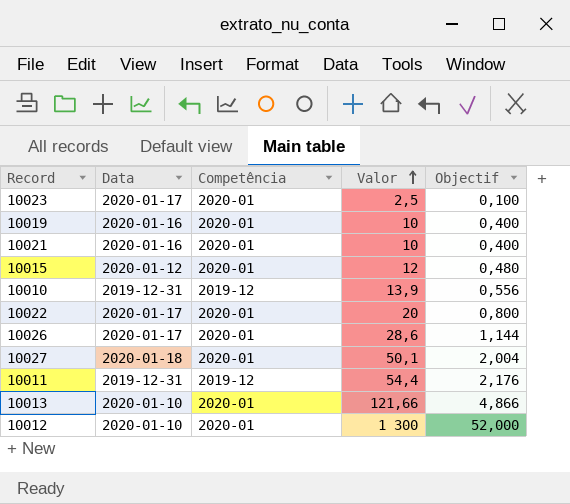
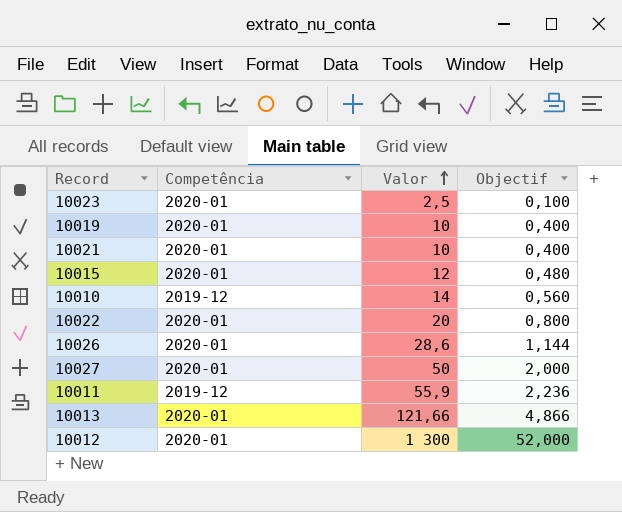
column Data | position: 2 -> none
10010 | Valor: 13,9 -> 14
10010 | Objectif: 0,556 -> 0,560
10027 | Valor: 50,1 -> 50
10027 | Objectif: 2,004 -> 2,000
10011 | Valor: 54,4 -> 55,9
10011 | Objectif: 2,176 -> 2,236

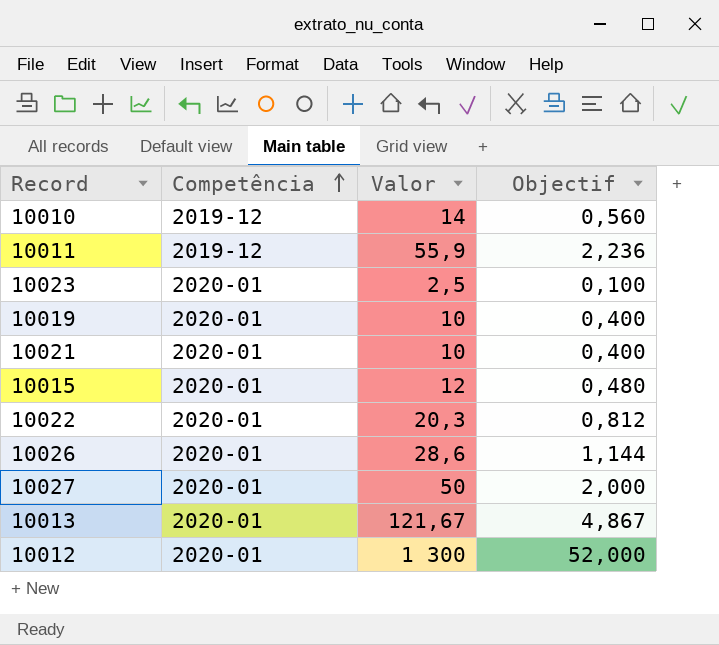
row order: Valor ascending -> Competência ascending
10022 | Valor: 20 -> 20,3
10022 | Objectif: 0,800 -> 0,812
10013 | Valor: 121,66 -> 121,67
10013 | Objectif: 4,866 -> 4,867

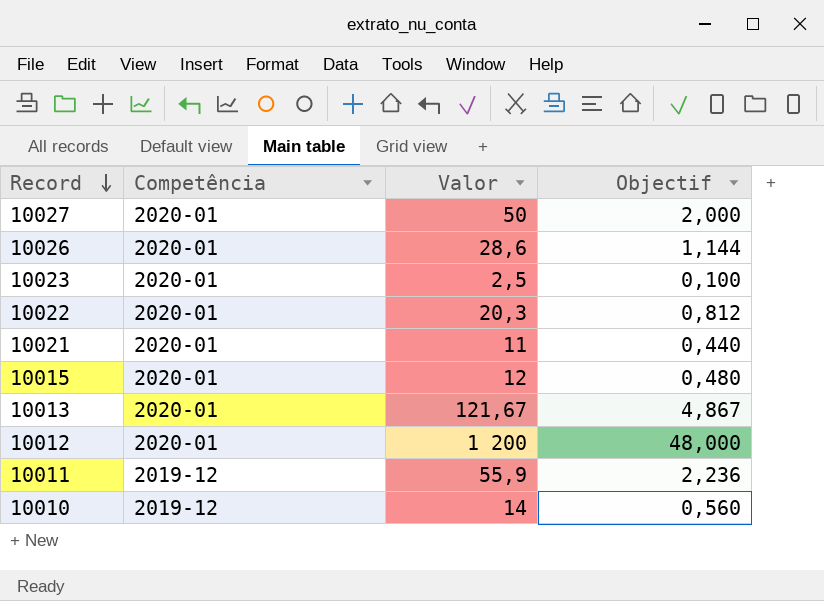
row order: Competência ascending -> Record descending
row 10019: 2020-01 | 10 | 0,400 -> none
10021 | Valor: 10 -> 11
10021 | Objectif: 0,400 -> 0,440
10012 | Valor: 1 300 -> 1 200
10012 | Objectif: 52,000 -> 48,000

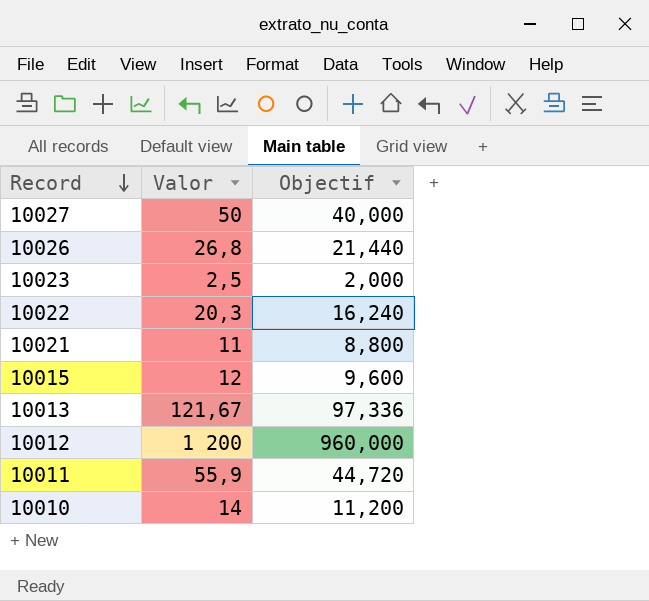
column Competência | position: 2 -> none
column Objectif | formula: [Valor] * 0,04 -> [Valor] * 0,8
10026 | Valor: 28,6 -> 26,8

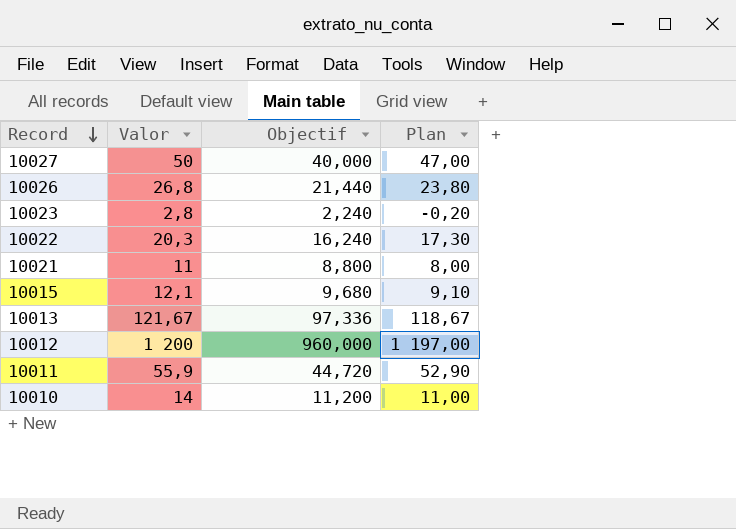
column Plan | formula: none -> [Valor] - 3
10023 | Valor: 2,5 -> 2,8
10023 | Objectif: 2,000 -> 2,240
10015 | Valor: 12 -> 12,1
10015 | Objectif: 9,600 -> 9,680

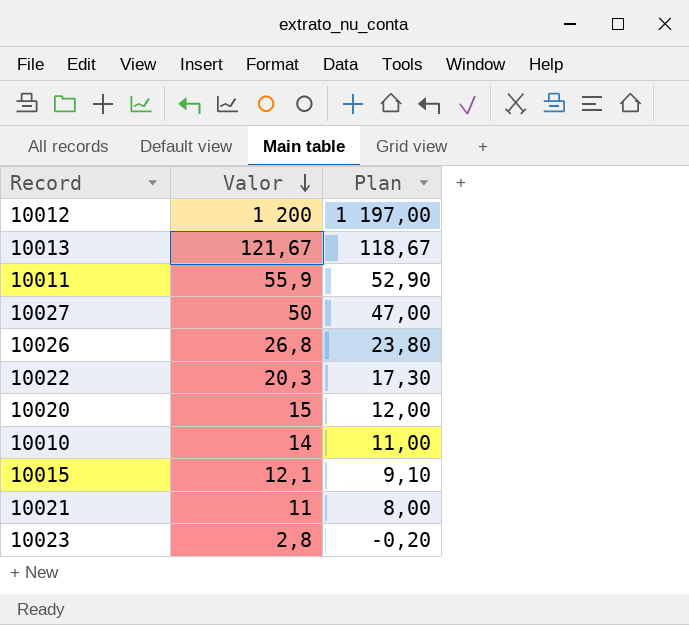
row order: Record descending -> Valor descending
column Objectif | formula: [Valor] * 0,8 -> none
row 10020: none -> 15 | 12,00

